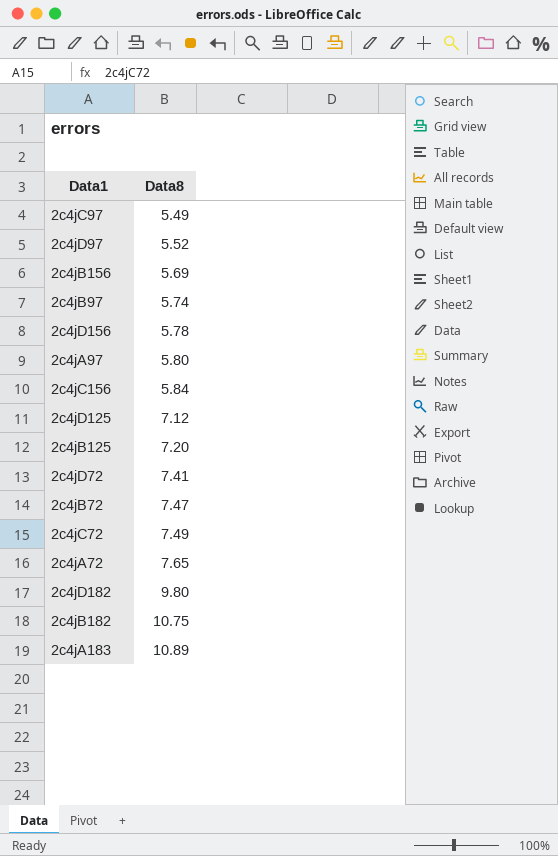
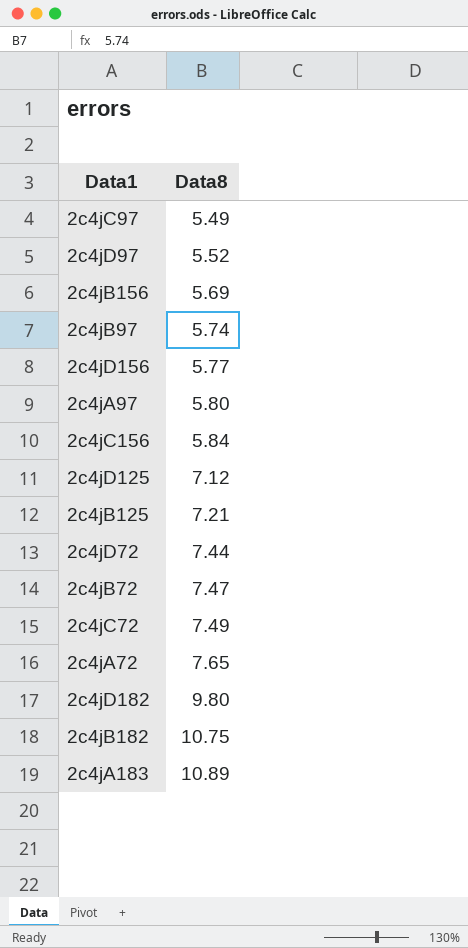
2c4jD156 | Data8: 5.78 -> 5.77
2c4jB125 | Data8: 7.20 -> 7.21
2c4jD72 | Data8: 7.41 -> 7.44

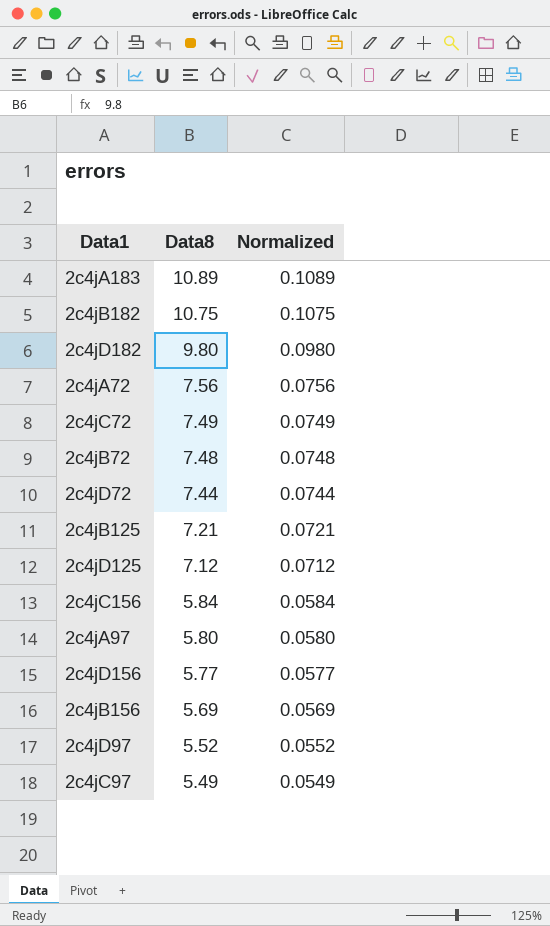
row order: Data8 ascending -> Data8 descending
column Normalized | formula: none -> [Data8] * 0.01
row 2c4jB97: 5.74 -> none
2c4jA72 | Data8: 7.65 -> 7.56
2c4jB72 | Data8: 7.47 -> 7.48

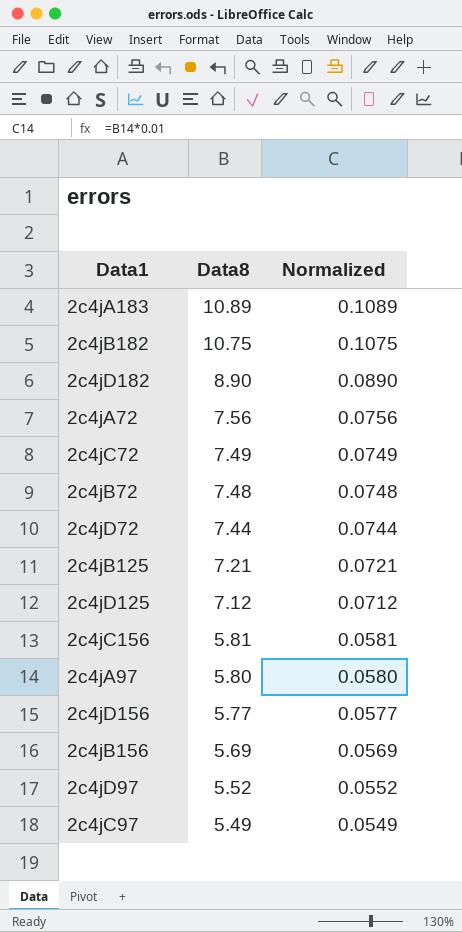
2c4jD182 | Data8: 9.80 -> 8.90
2c4jD182 | Normalized: 0.0980 -> 0.0890
2c4jC156 | Data8: 5.84 -> 5.81
2c4jC156 | Normalized: 0.0584 -> 0.0581

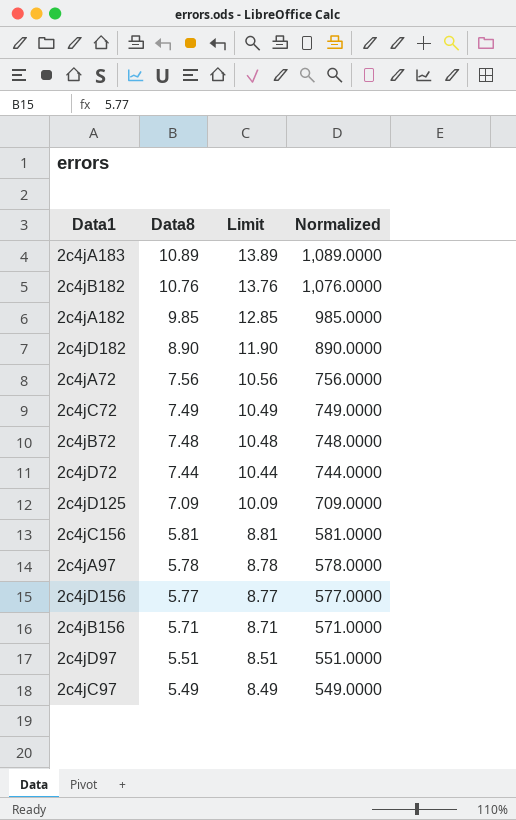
column Limit | formula: none -> [Data8] + 3
column Normalized | formula: [Data8] * 0.01 -> [Data8] * 100
row 2c4jB125: 7.21 | 0.0721 -> none
2c4jB182 | Data8: 10.75 -> 10.76
row 2c4jA182: none -> 9.85 | 12.85 | 985.0000
2c4jD125 | Data8: 7.12 -> 7.09
2c4jA97 | Data8: 5.80 -> 5.78
2c4jB156 | Data8: 5.69 -> 5.71
2c4jD97 | Data8: 5.52 -> 5.51

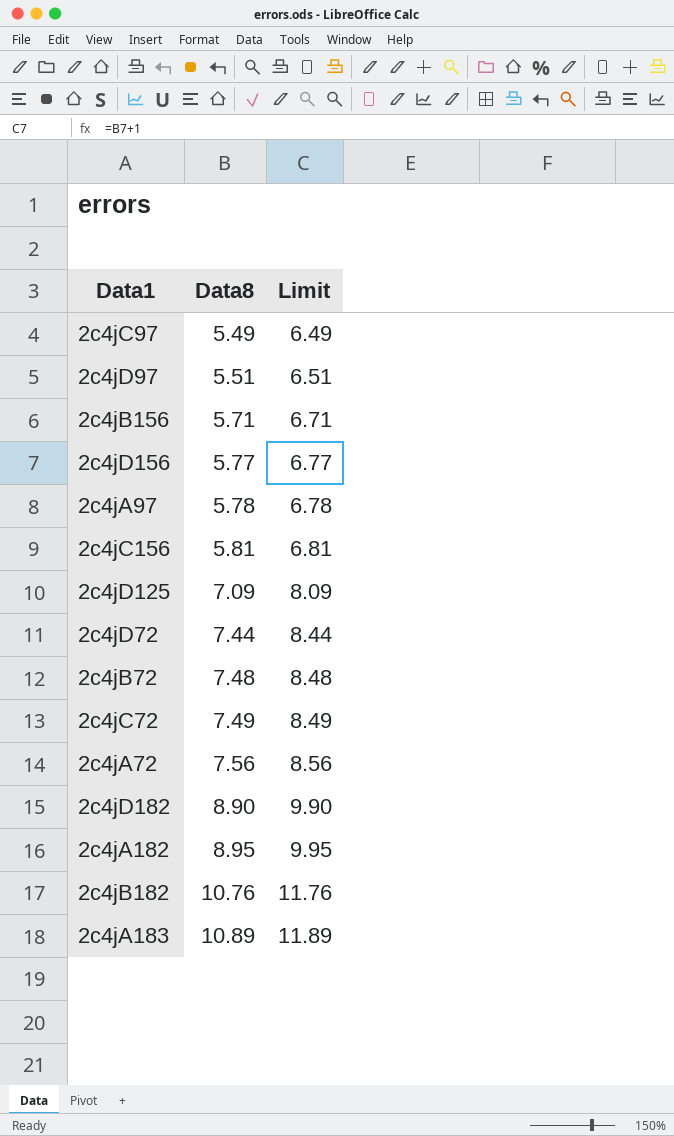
row order: Data8 descending -> Data8 ascending
column Normalized | formula: [Data8] * 100 -> none
column Limit | formula: [Data8] + 3 -> [Data8] + 1
2c4jA182 | Data8: 9.85 -> 8.95

